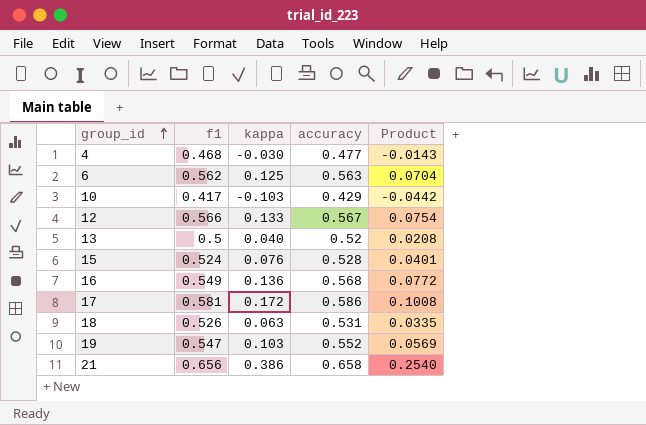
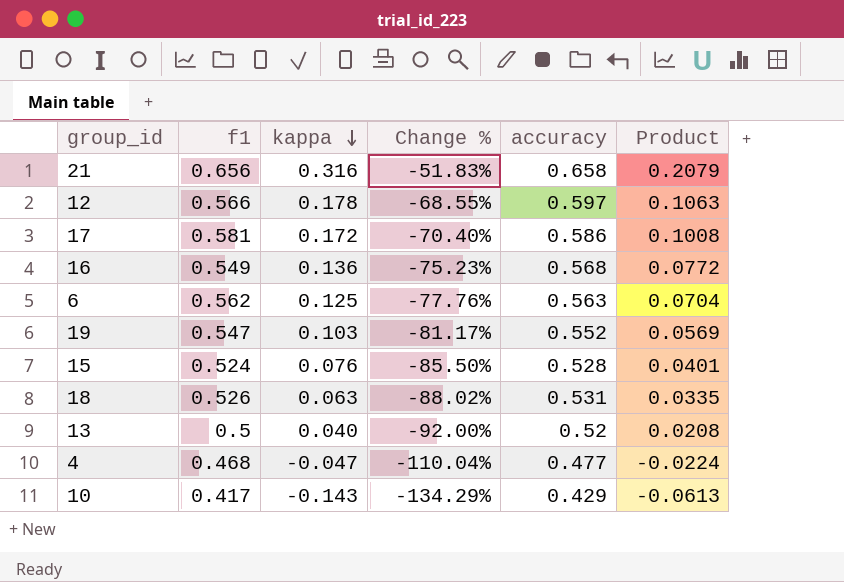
row order: group_id ascending -> kappa descending
column Change % | formula: none -> ([kappa] - [f1]) / [f1]
21 | kappa: 0.386 -> 0.316
21 | Product: 0.2540 -> 0.2079
12 | kappa: 0.133 -> 0.178
12 | accuracy: 0.567 -> 0.597
12 | Product: 0.0754 -> 0.1063
4 | kappa: -0.030 -> -0.047
4 | Product: -0.0143 -> -0.0224
10 | kappa: -0.103 -> -0.143
10 | Product: -0.0442 -> -0.0613

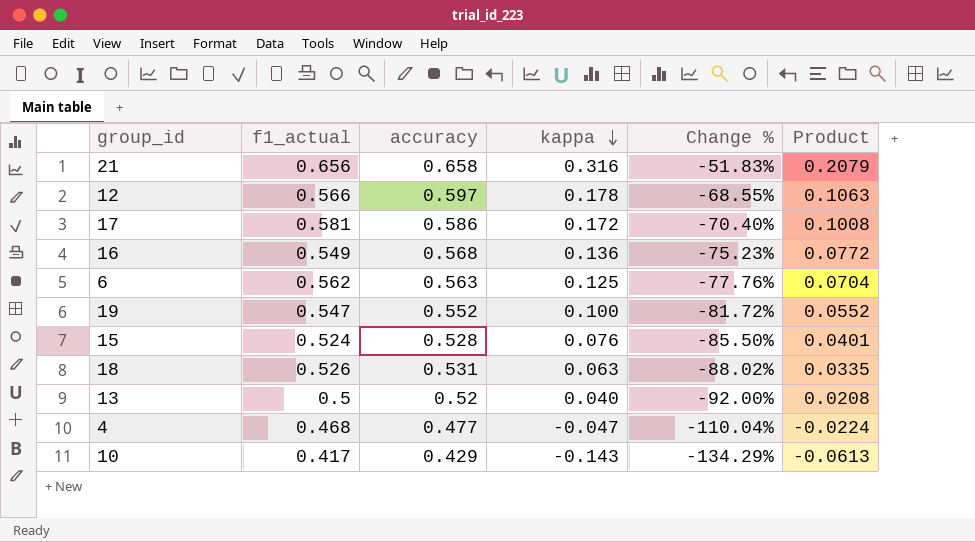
column name: f1 -> f1_actual
column accuracy | position: 5 -> 3
19 | kappa: 0.103 -> 0.100
19 | Change %: -81.17% -> -81.72%
19 | Product: 0.0569 -> 0.0552

